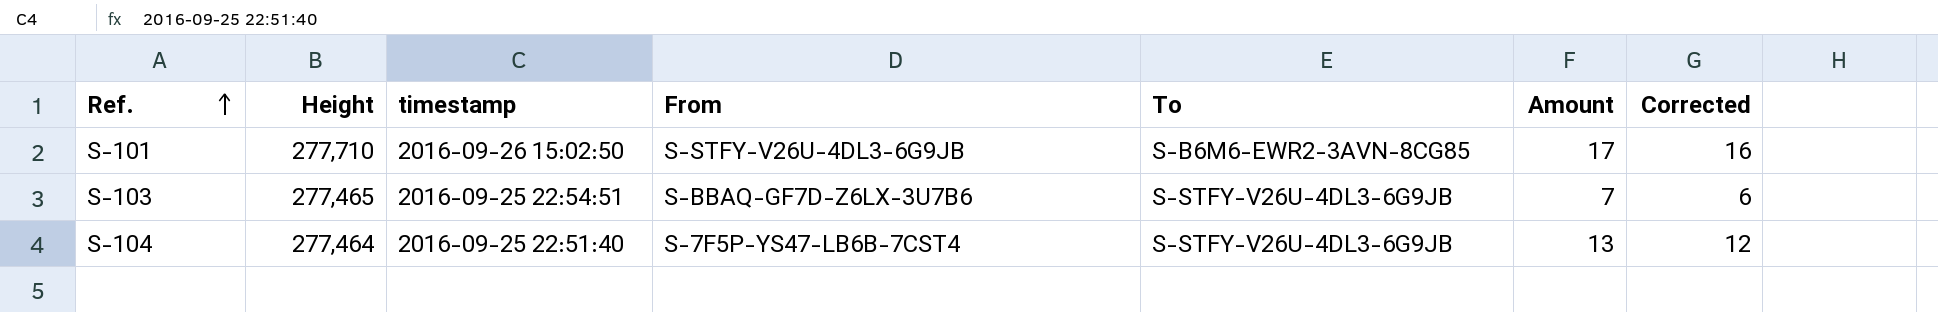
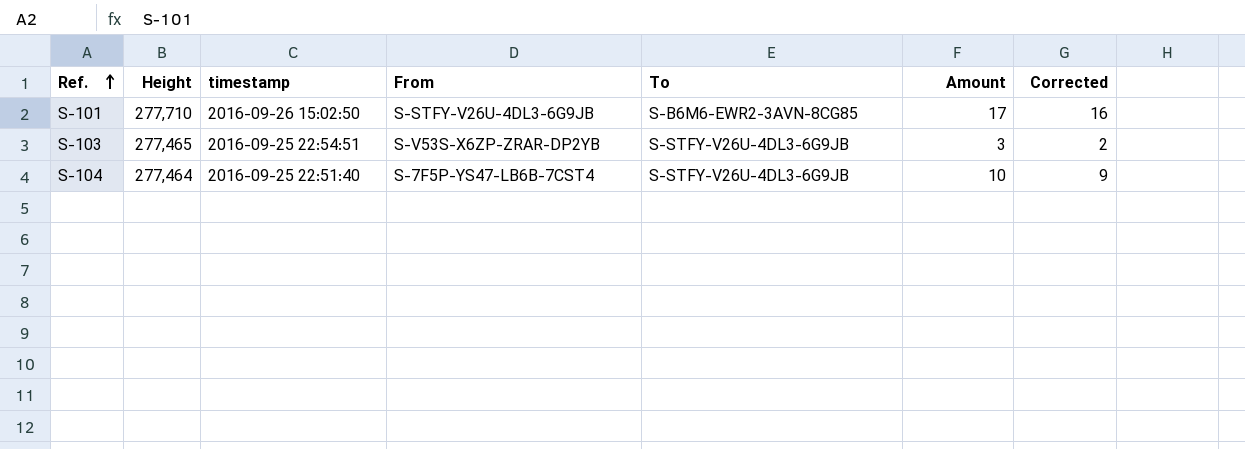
S-103 | From: S-BBAQ-GF7D-Z6LX-3U7B6 -> S-V53S-X6ZP-ZRAR-DP2YB
S-103 | Amount: 7 -> 3
S-103 | Corrected: 6 -> 2
S-104 | Amount: 13 -> 10
S-104 | Corrected: 12 -> 9

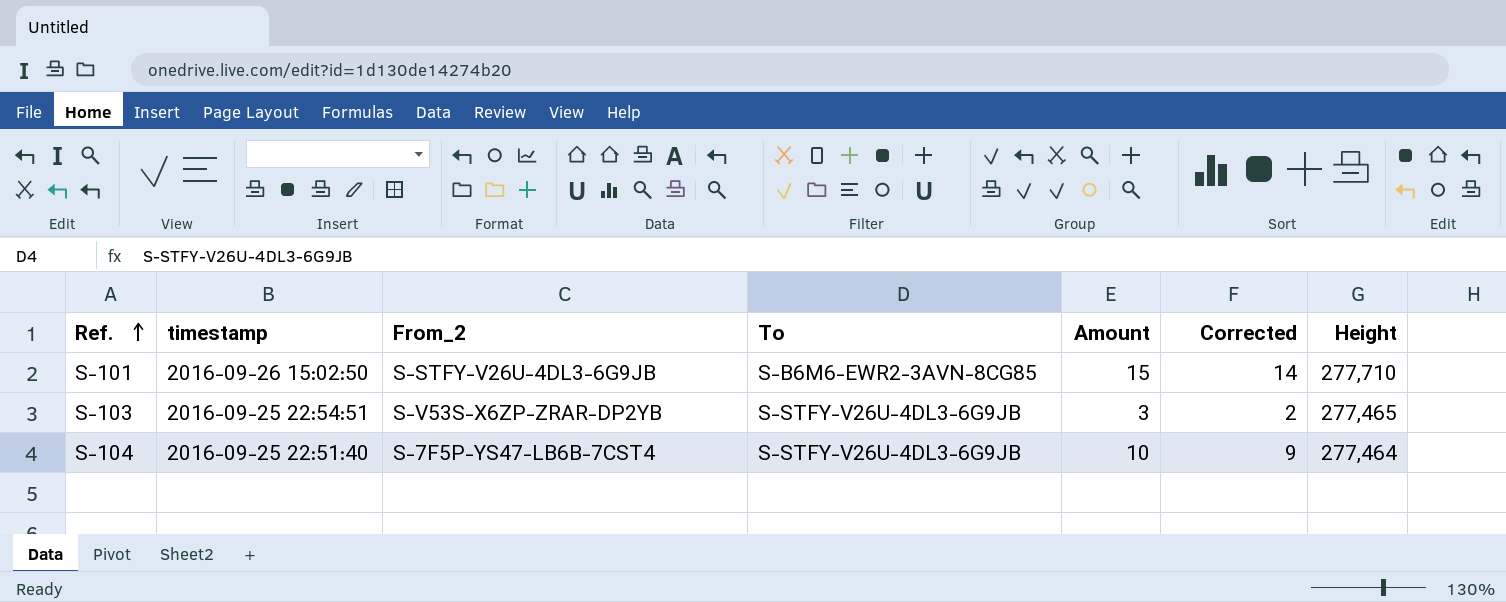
column name: From -> From_2
column Height | position: 2 -> 7
S-101 | Amount: 17 -> 15
S-101 | Corrected: 16 -> 14

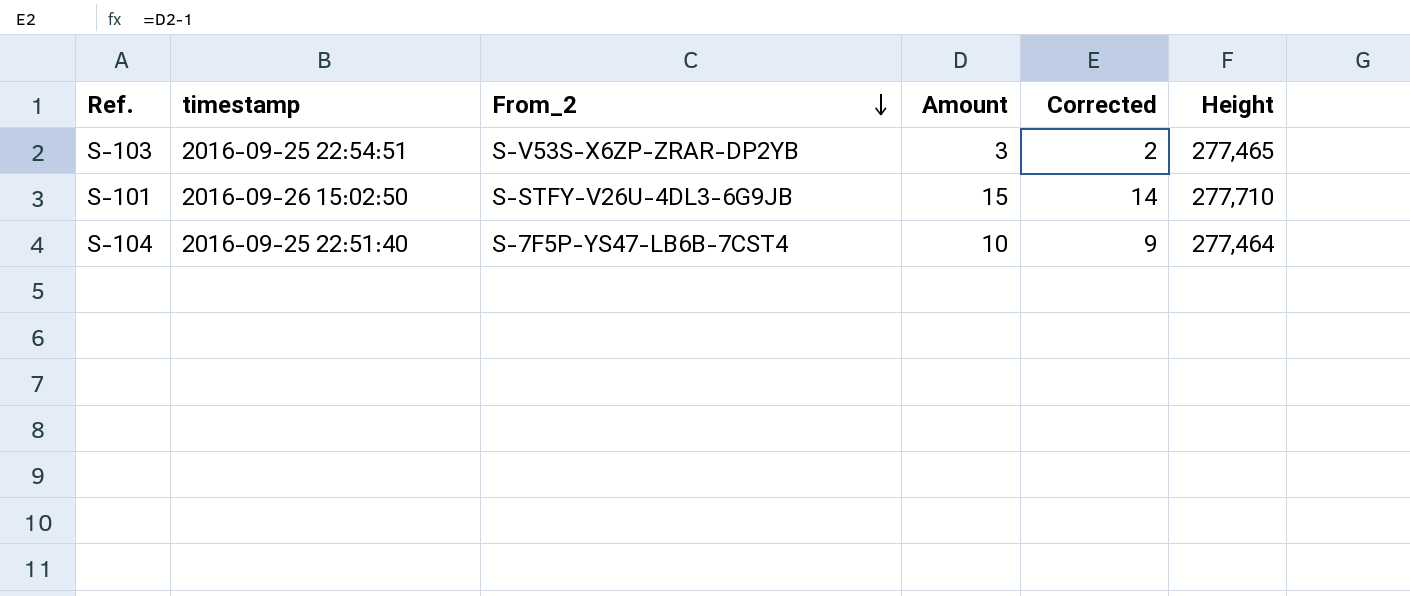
row order: Ref. ascending -> From_2 descending
column To | position: 4 -> none

